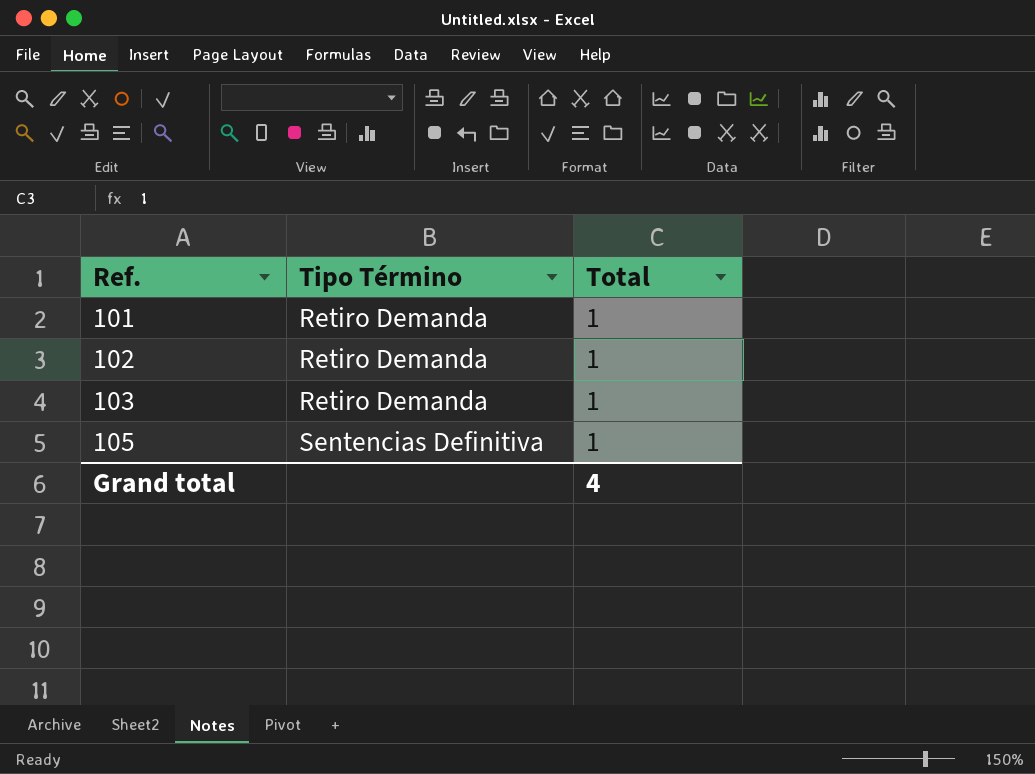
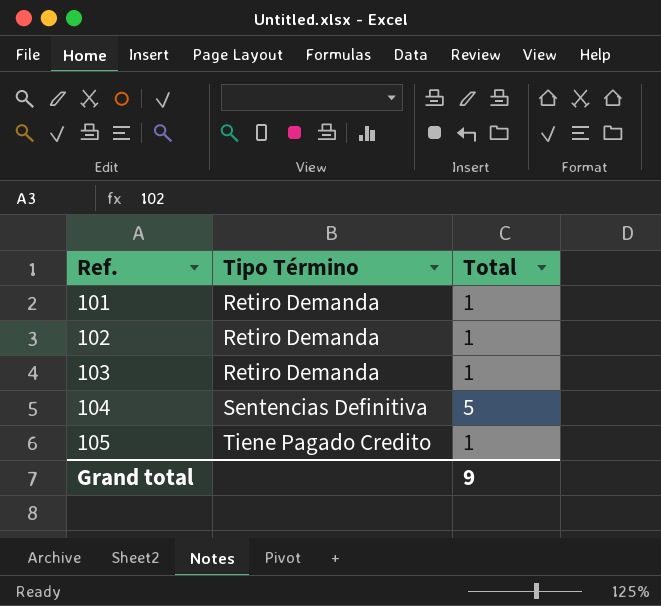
row 104: none -> Sentencias Definitiva | 5
105 | Tipo Término: Sentencias Definitiva -> Tiene Pagado Credito
Grand total | Total: 4 -> 9

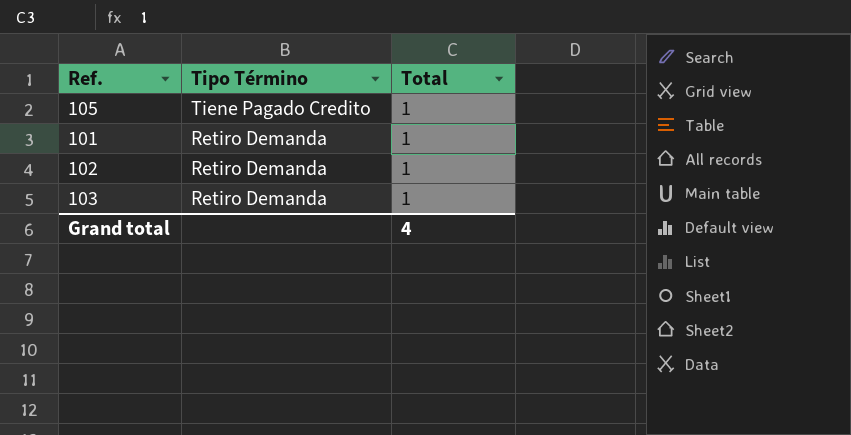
row order: Ref. ascending -> Tipo Término descending
row 104: Sentencias Definitiva | 5 -> none
Grand total | Total: 9 -> 4

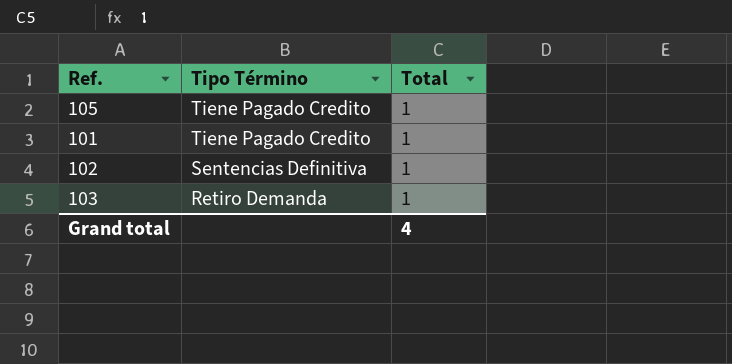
101 | Tipo Término: Retiro Demanda -> Tiene Pagado Credito
102 | Tipo Término: Retiro Demanda -> Sentencias Definitiva

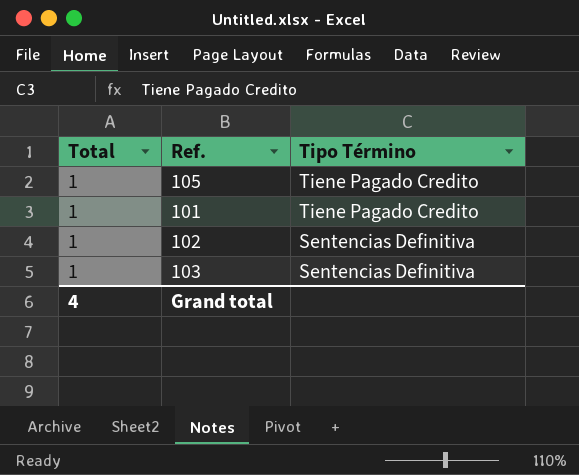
column Total | position: 3 -> 1
103 | Tipo Término: Retiro Demanda -> Sentencias Definitiva

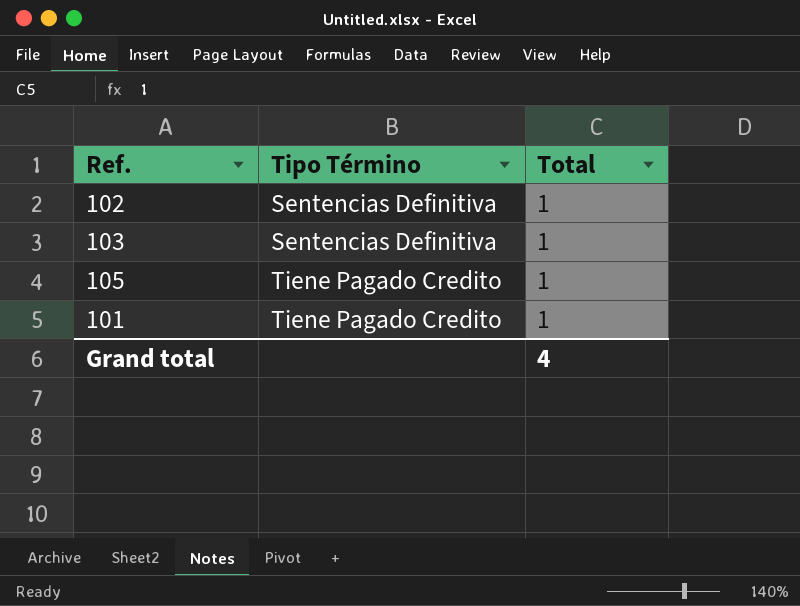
row order: Tipo Término descending -> Tipo Término ascending
column Total | position: 1 -> 3

